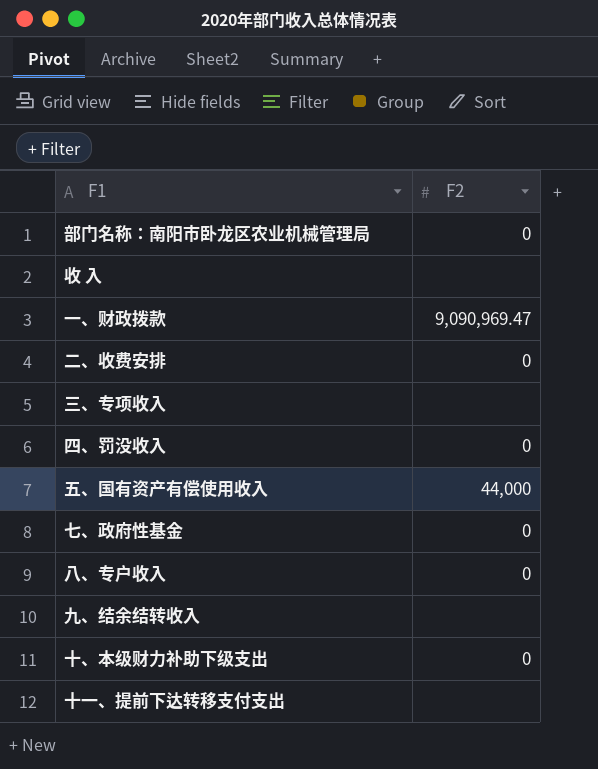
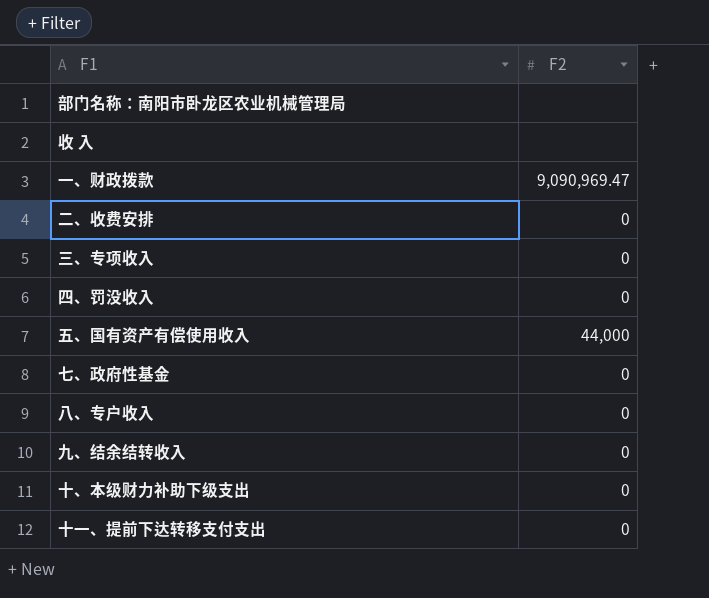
部门名称：南阳市卧龙区农业机械管理局 | F2: 0 -> none
三、专项收入 | F2: none -> 0
九、结余结转收入 | F2: none -> 0
十一、提前下达转移支付支出 | F2: none -> 0

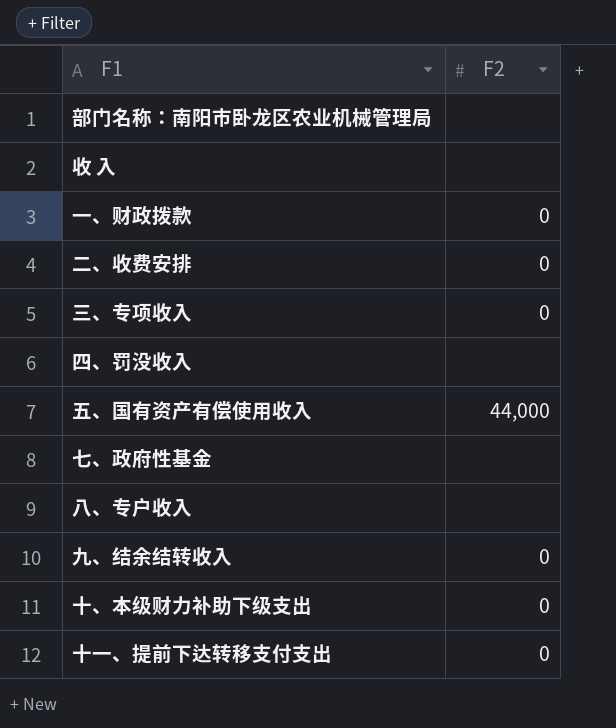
一、财政拨款 | F2: 9,090,969.47 -> 0
四、罚没收入 | F2: 0 -> none
七、政府性基金 | F2: 0 -> none
八、专户收入 | F2: 0 -> none

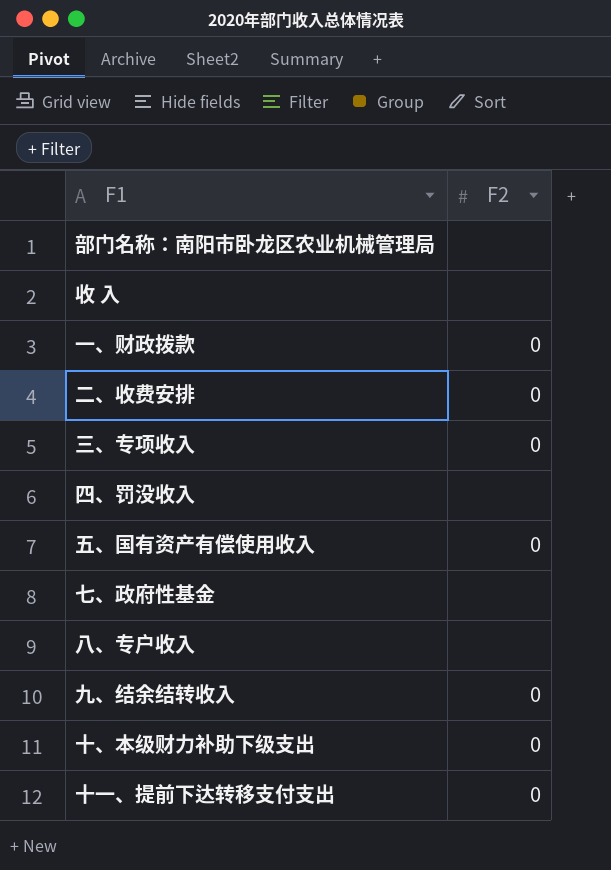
五、国有资产有偿使用收入 | F2: 44,000 -> 0

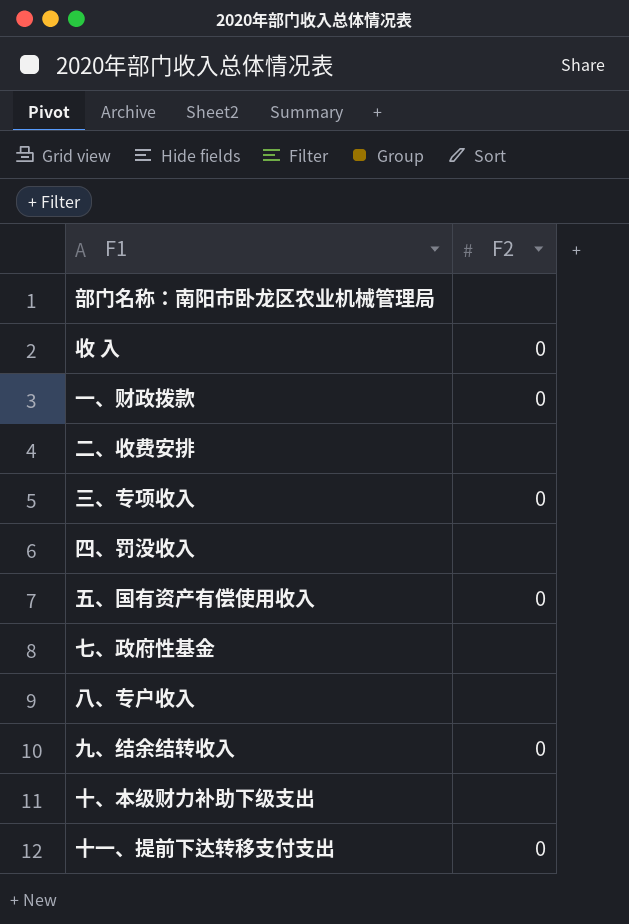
收 入 | F2: none -> 0
二、收费安排 | F2: 0 -> none
十、本级财力补助下级支出 | F2: 0 -> none

